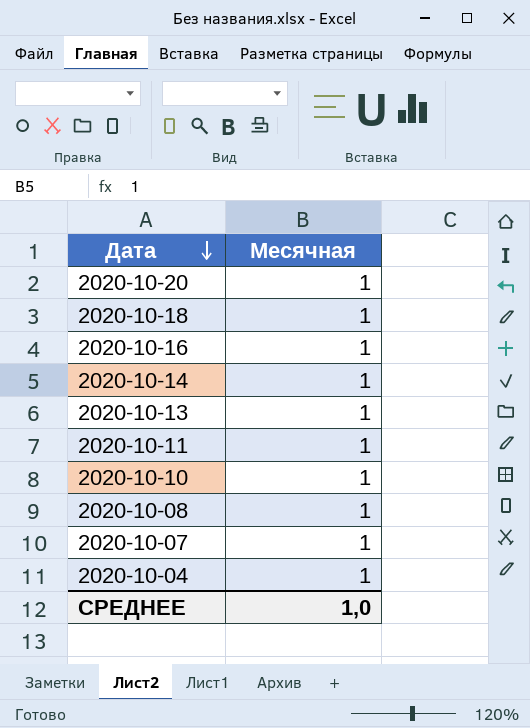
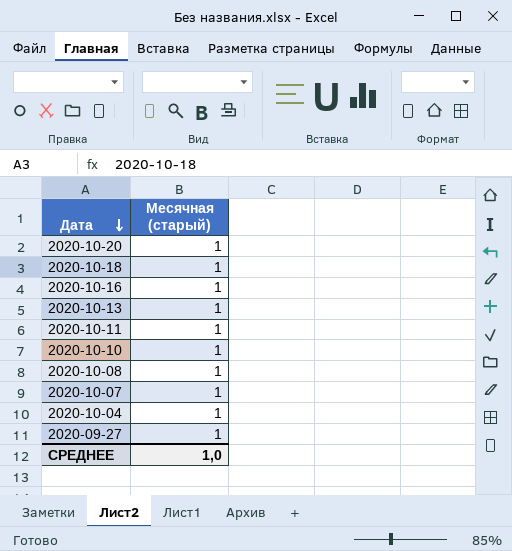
column name: Месячная -> Месячная (старый)
row 2020-10-14: 1 -> none
row 2020-09-27: none -> 1

